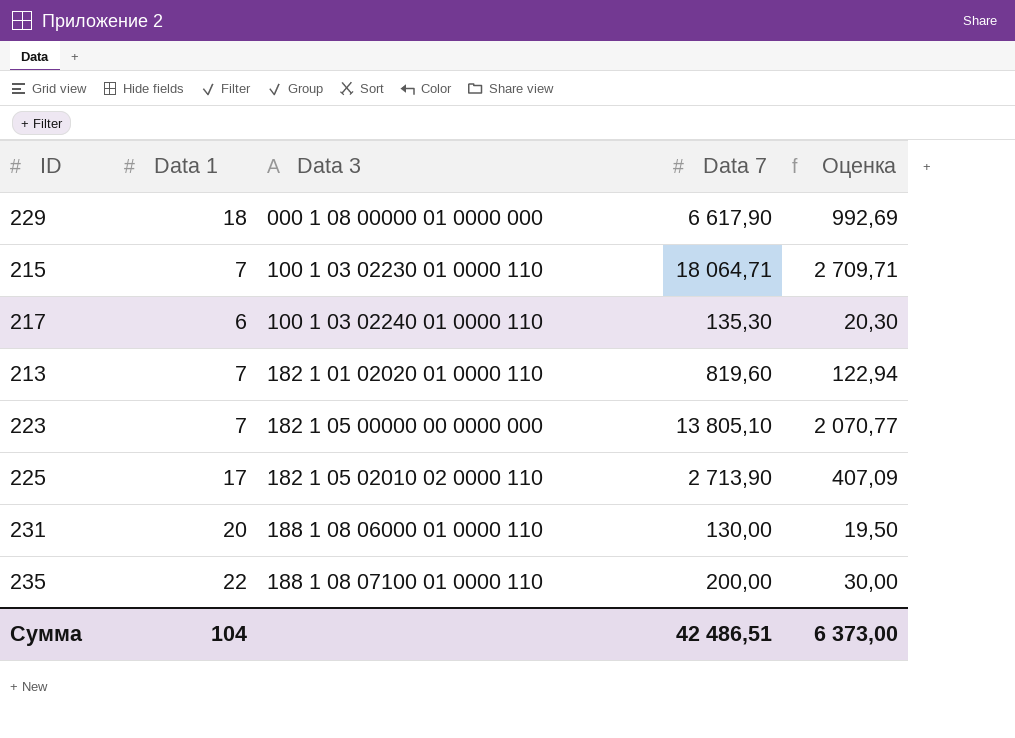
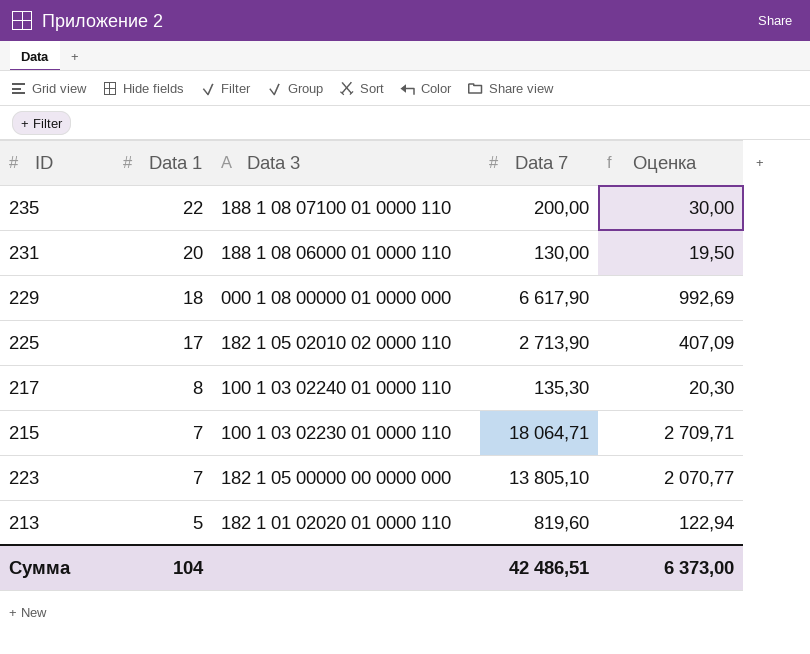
row order: Data 3 ascending -> Data 1 descending
217 | Data 1: 6 -> 8
213 | Data 1: 7 -> 5

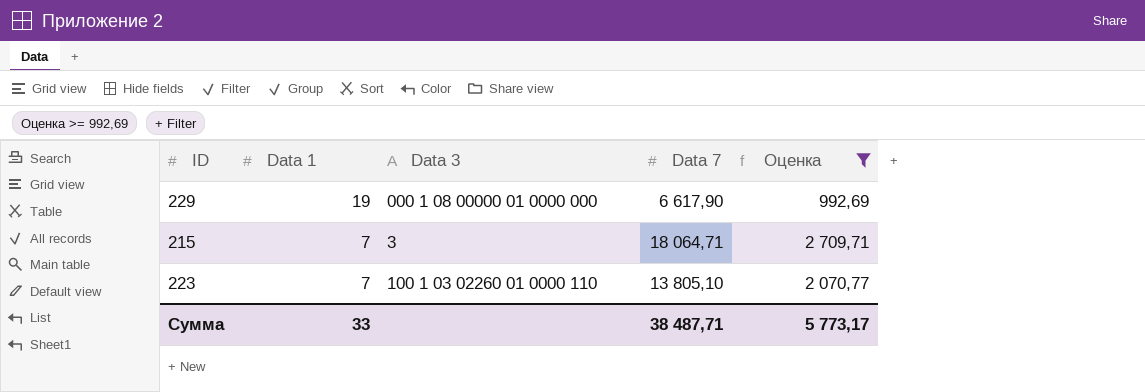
filter: none -> Оценка >= 992,69
229 | Data 1: 18 -> 19
215 | Data 3: 100 1 03 02230 01 0000 110 -> 3
223 | Data 3: 182 1 05 00000 00 0000 000 -> 100 1 03 02260 01 0000 110
Сумма | Data 1: 104 -> 33
Сумма | Data 7: 42 486,51 -> 38 487,71
Сумма | Оценка: 6 373,00 -> 5 773,17

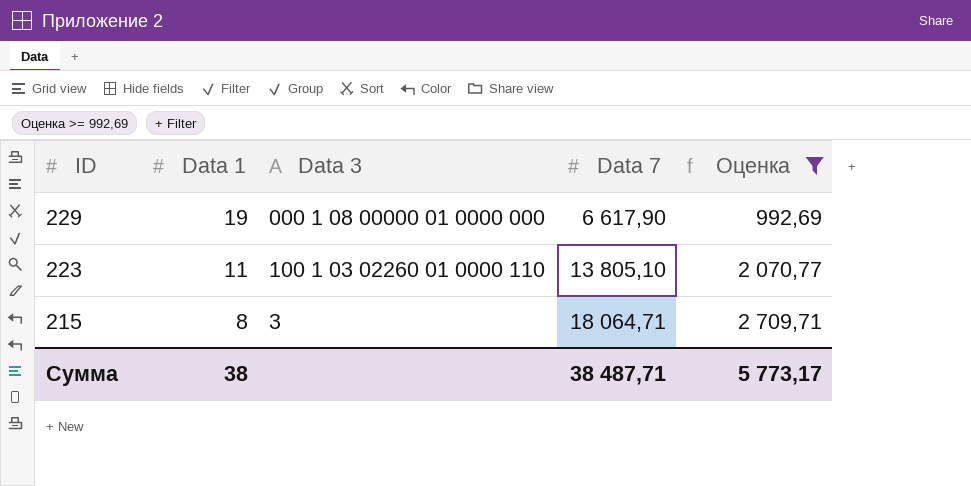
row order: Data 1 descending -> ID descending
223 | Data 1: 7 -> 11
215 | Data 1: 7 -> 8
Сумма | Data 1: 33 -> 38

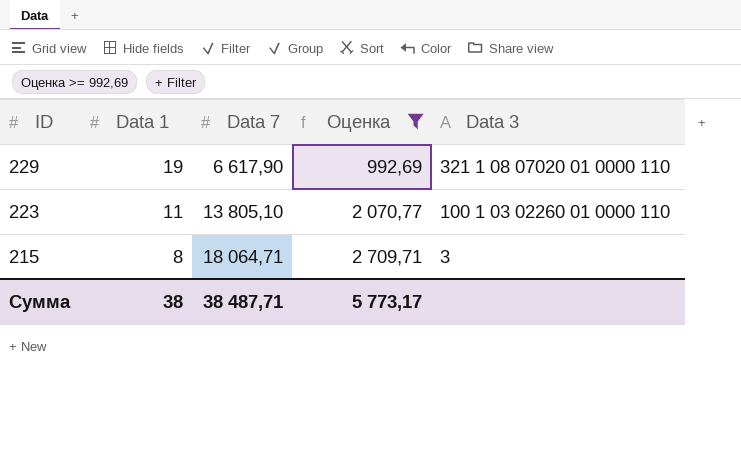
column Data 3 | position: 3 -> 5
229 | Data 3: 000 1 08 00000 01 0000 000 -> 321 1 08 07020 01 0000 110

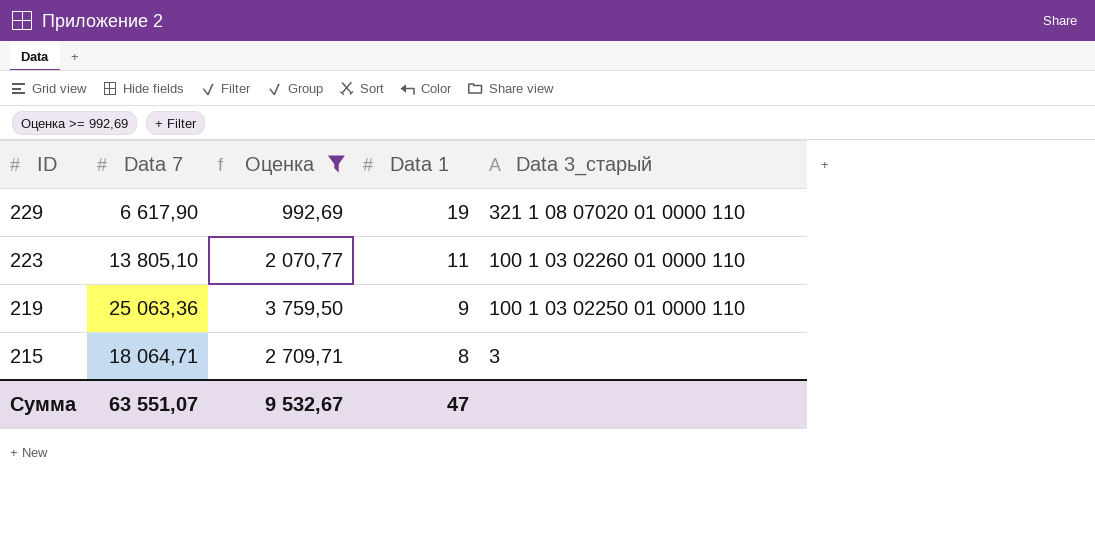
column Data 1 | position: 2 -> 4
column name: Data 3 -> Data 3_старый
row 219: none -> 25 063,36 | 3 759,50 | 9 | 100 1 03 02250 01 0000 110
Сумма | Data 7: 38 487,71 -> 63 551,07
Сумма | Оценка: 5 773,17 -> 9 532,67
Сумма | Data 1: 38 -> 47

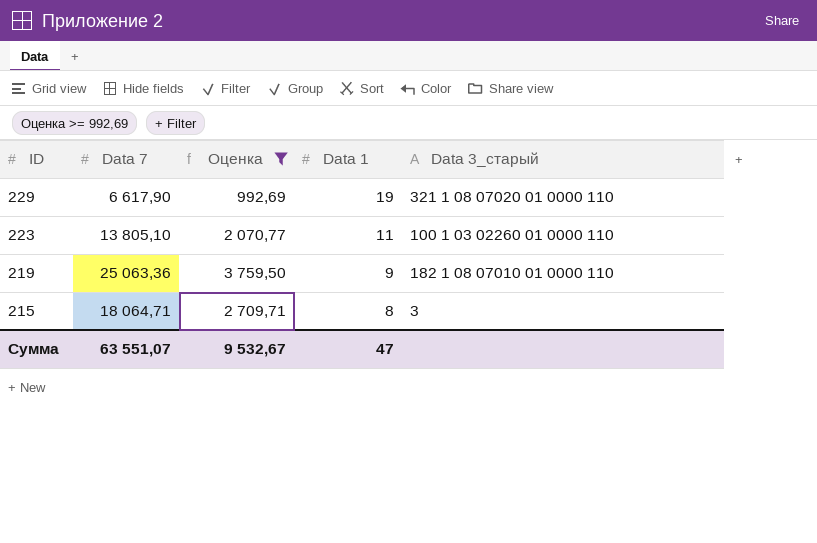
219 | Data 3_старый: 100 1 03 02250 01 0000 110 -> 182 1 08 07010 01 0000 110

